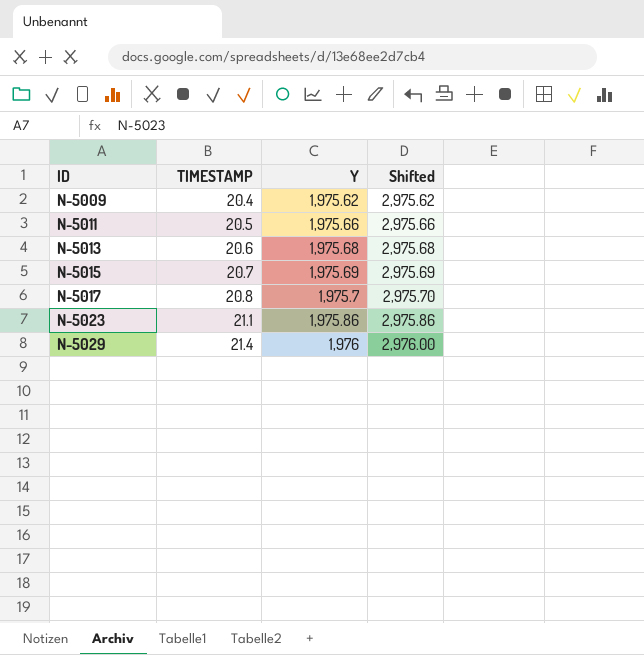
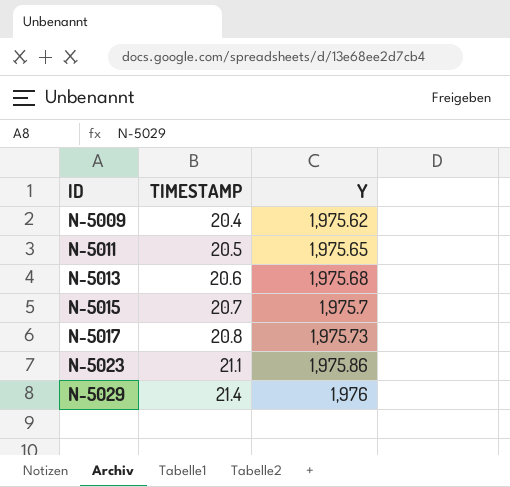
column Shifted | formula: [Y] + 1000 -> none
N-5011 | Y: 1,975.66 -> 1,975.65
N-5015 | Y: 1,975.69 -> 1,975.7
N-5017 | Y: 1,975.7 -> 1,975.73

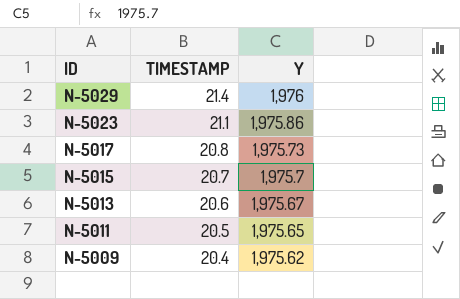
row order: ID ascending -> ID descending
N-5013 | Y: 1,975.68 -> 1,975.67

